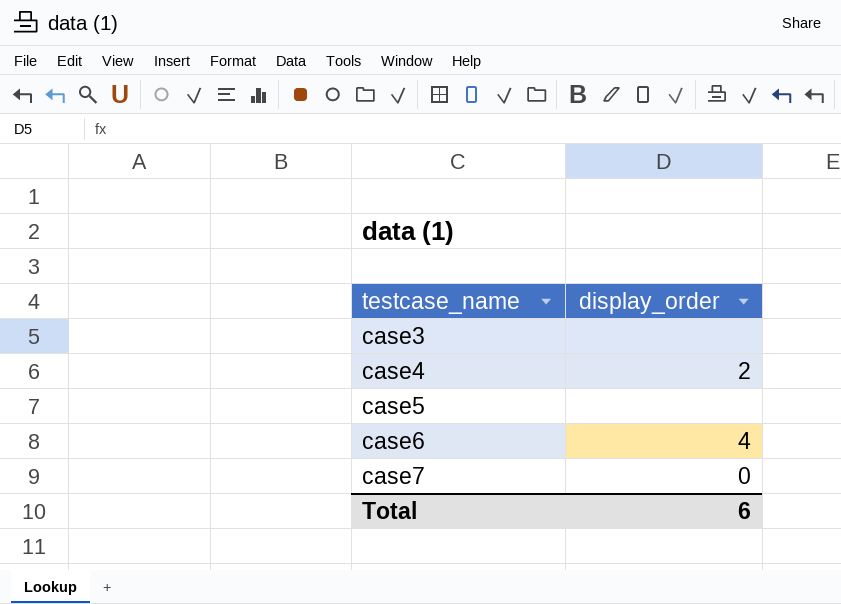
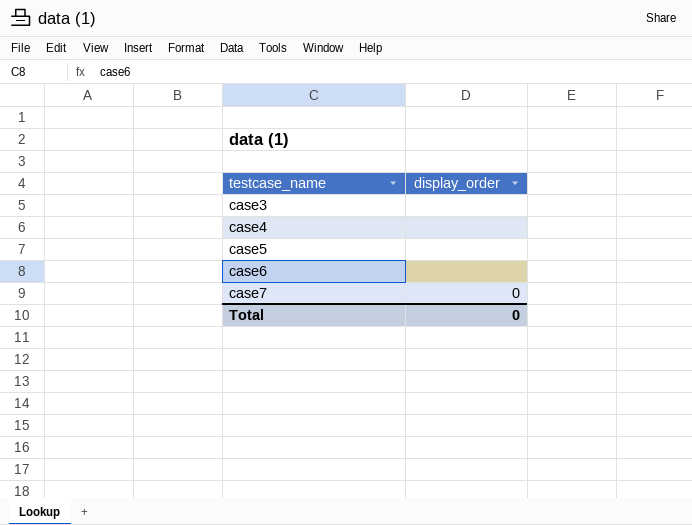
case4 | display_order: 2 -> none
case6 | display_order: 4 -> none
Total | display_order: 6 -> 0

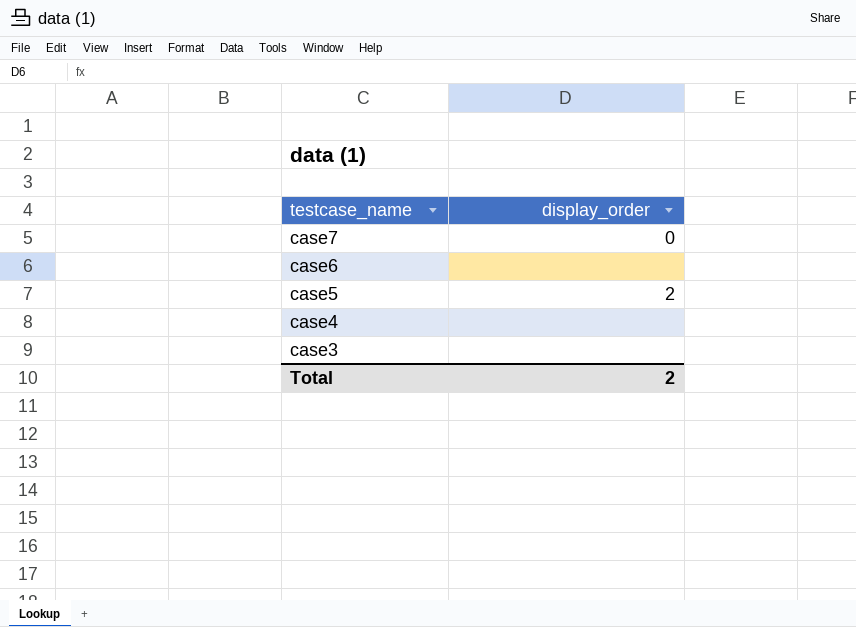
row order: testcase_name ascending -> testcase_name descending
case5 | display_order: none -> 2
Total | display_order: 0 -> 2

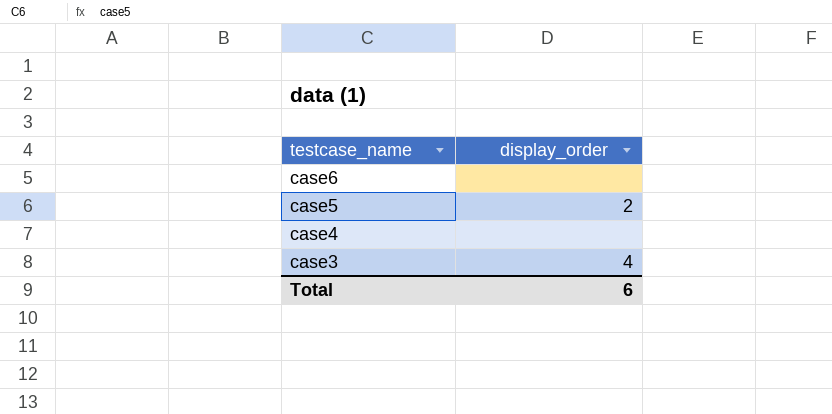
row case7: 0 -> none
case3 | display_order: none -> 4
Total | display_order: 2 -> 6

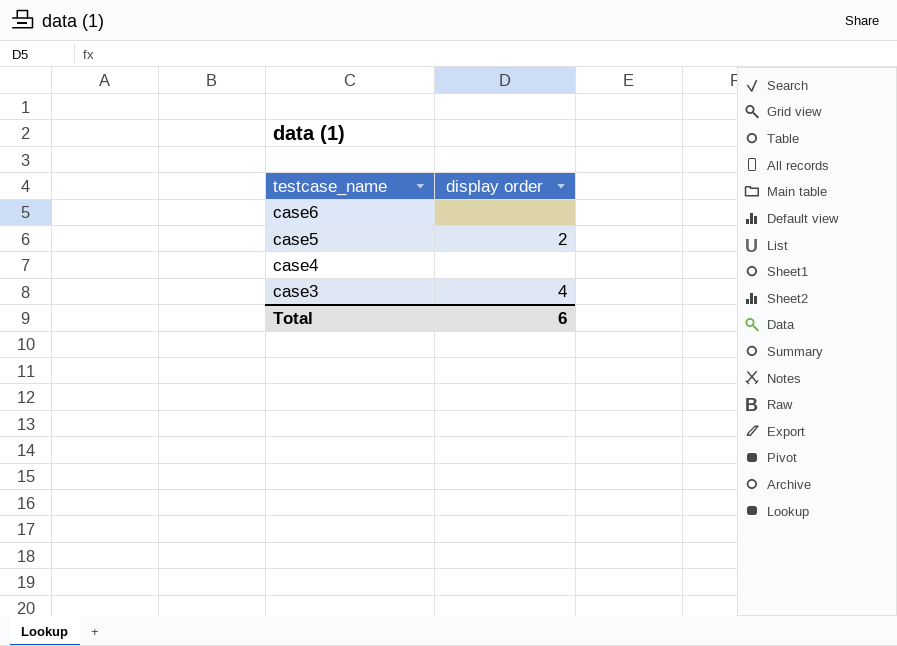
column name: display_order -> display order

